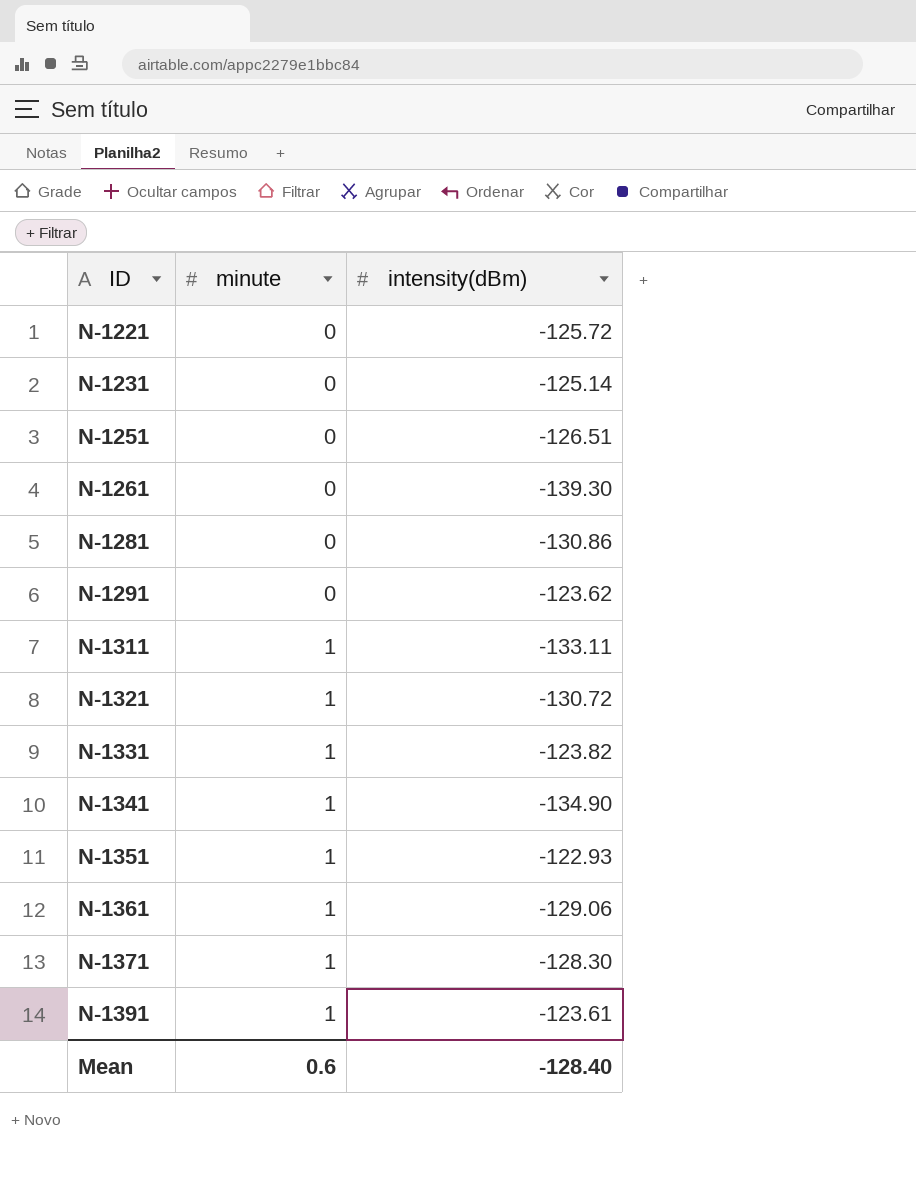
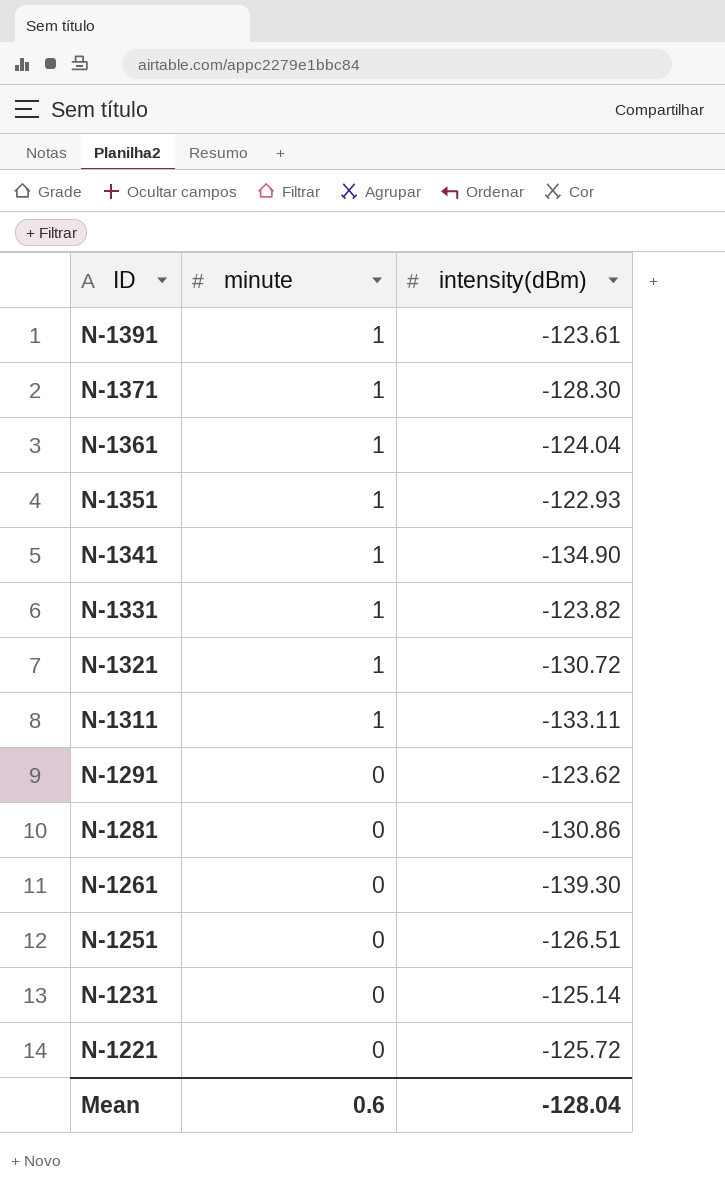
row order: ID ascending -> ID descending
N-1361 | intensity(dBm): -129.06 -> -124.04
Mean | intensity(dBm): -128.40 -> -128.04

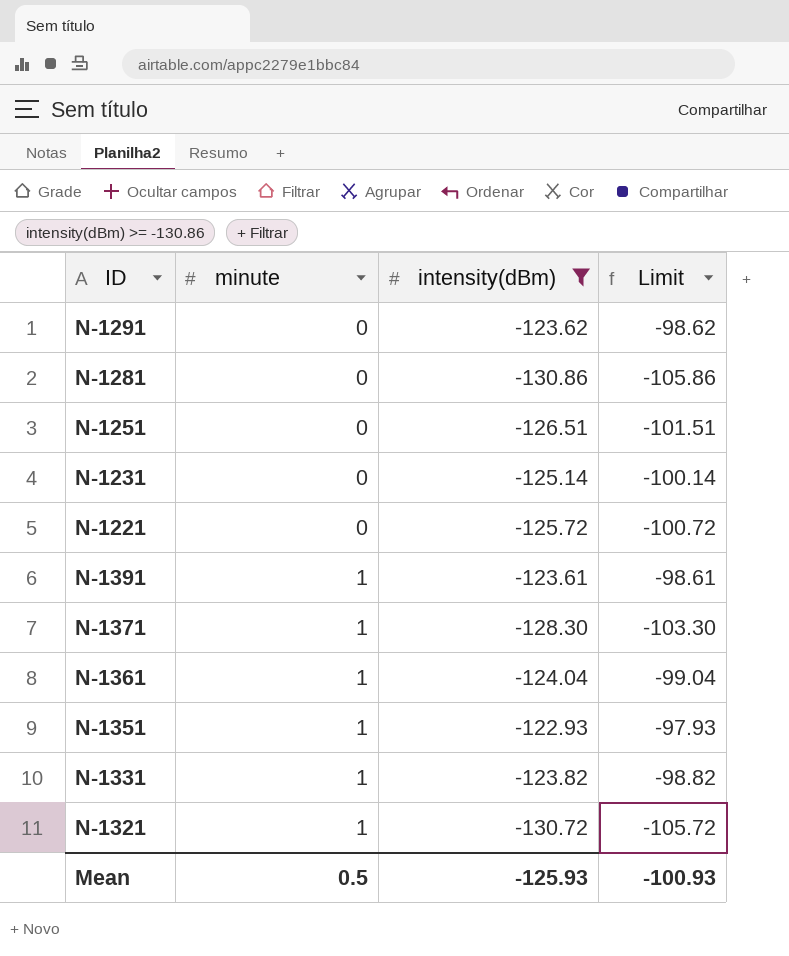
filter: none -> intensity(dBm) >= -130.86
row order: ID descending -> minute ascending
column Limit | formula: none -> [intensity(dBm)] + 25
Mean | minute: 0.6 -> 0.5
Mean | intensity(dBm): -128.04 -> -125.93

